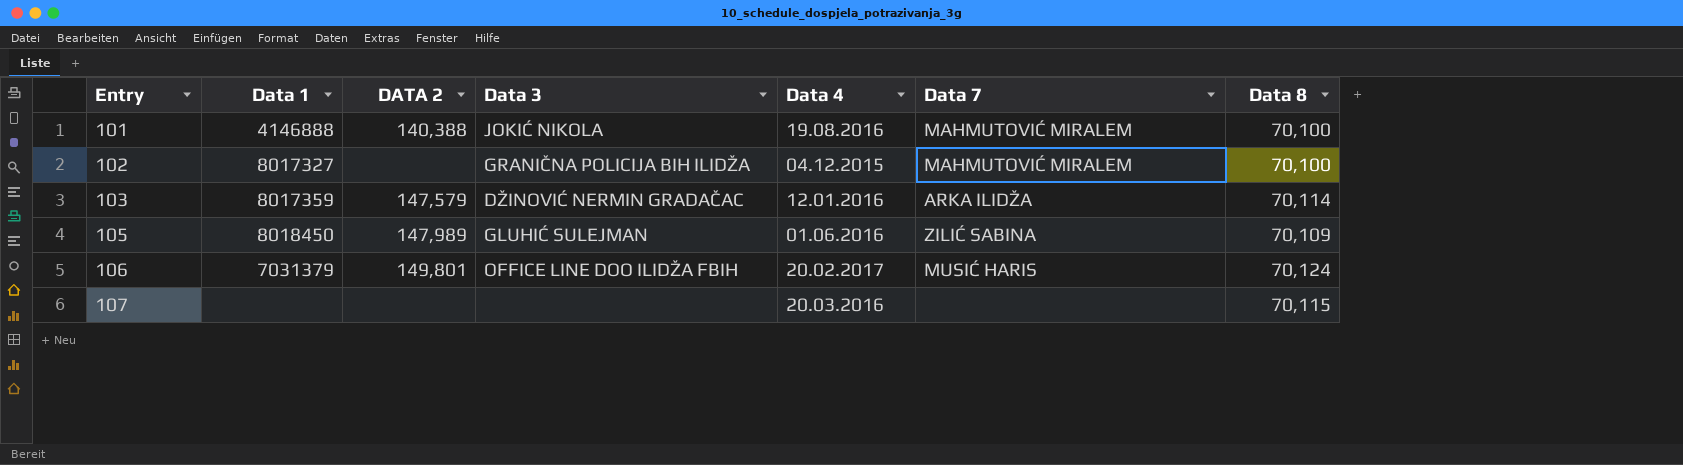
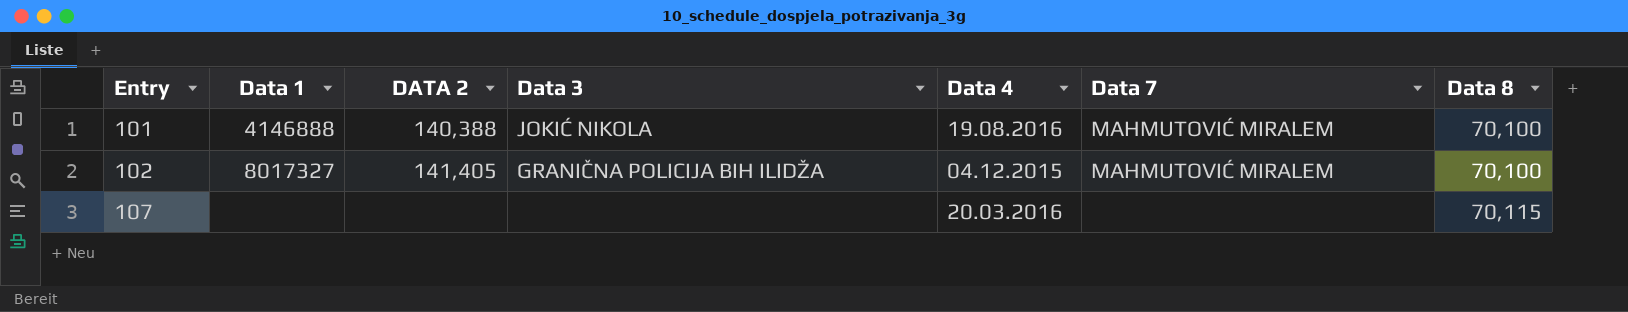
row 103: 8017359 | 147,579 | DŽINOVIĆ NERMIN GRADAČAC | 12.01.2016 | ARKA ILIDŽA | 70,114 -> none
row 105: 8018450 | 147,989 | GLUHIĆ SULEJMAN | 01.06.2016 | ZILIĆ SABINA | 70,109 -> none
row 106: 7031379 | 149,801 | OFFICE LINE DOO ILIDŽA FBIH | 20.02.2017 | MUSIĆ HARIS | 70,124 -> none
102 | DATA 2: none -> 141,405

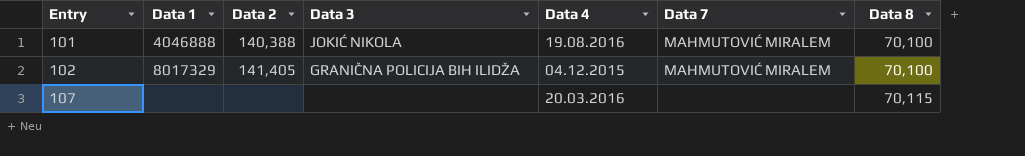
column name: DATA 2 -> Data 2
101 | Data 1: 4146888 -> 4046888
102 | Data 1: 8017327 -> 8017329

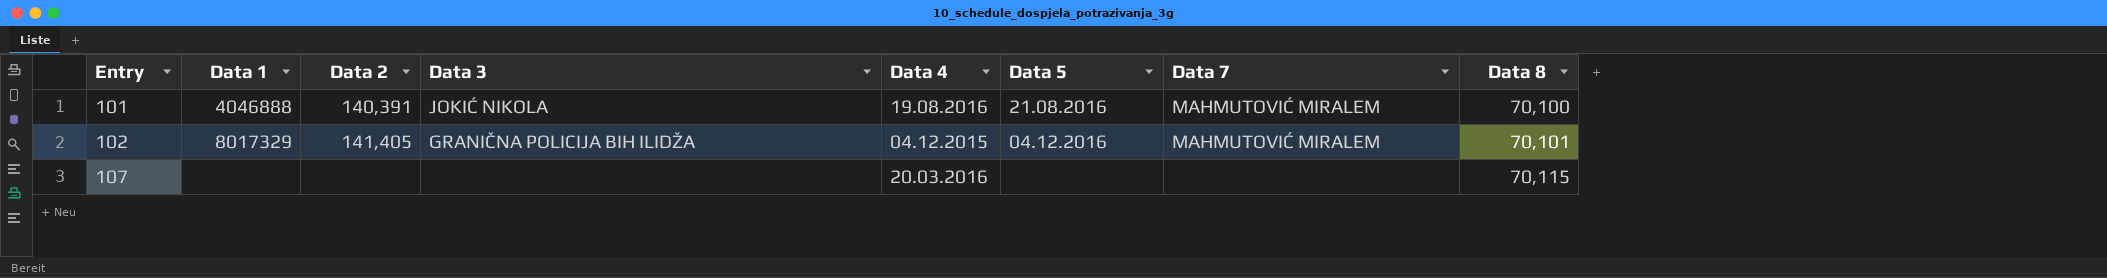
column Data 5 | position: none -> 6
101 | Data 2: 140,388 -> 140,391
102 | Data 8: 70,100 -> 70,101

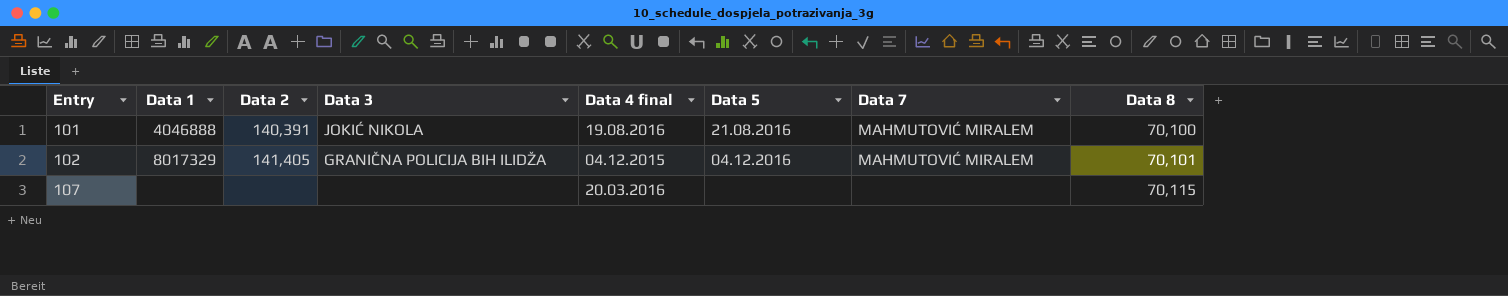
column name: Data 4 -> Data 4 final

